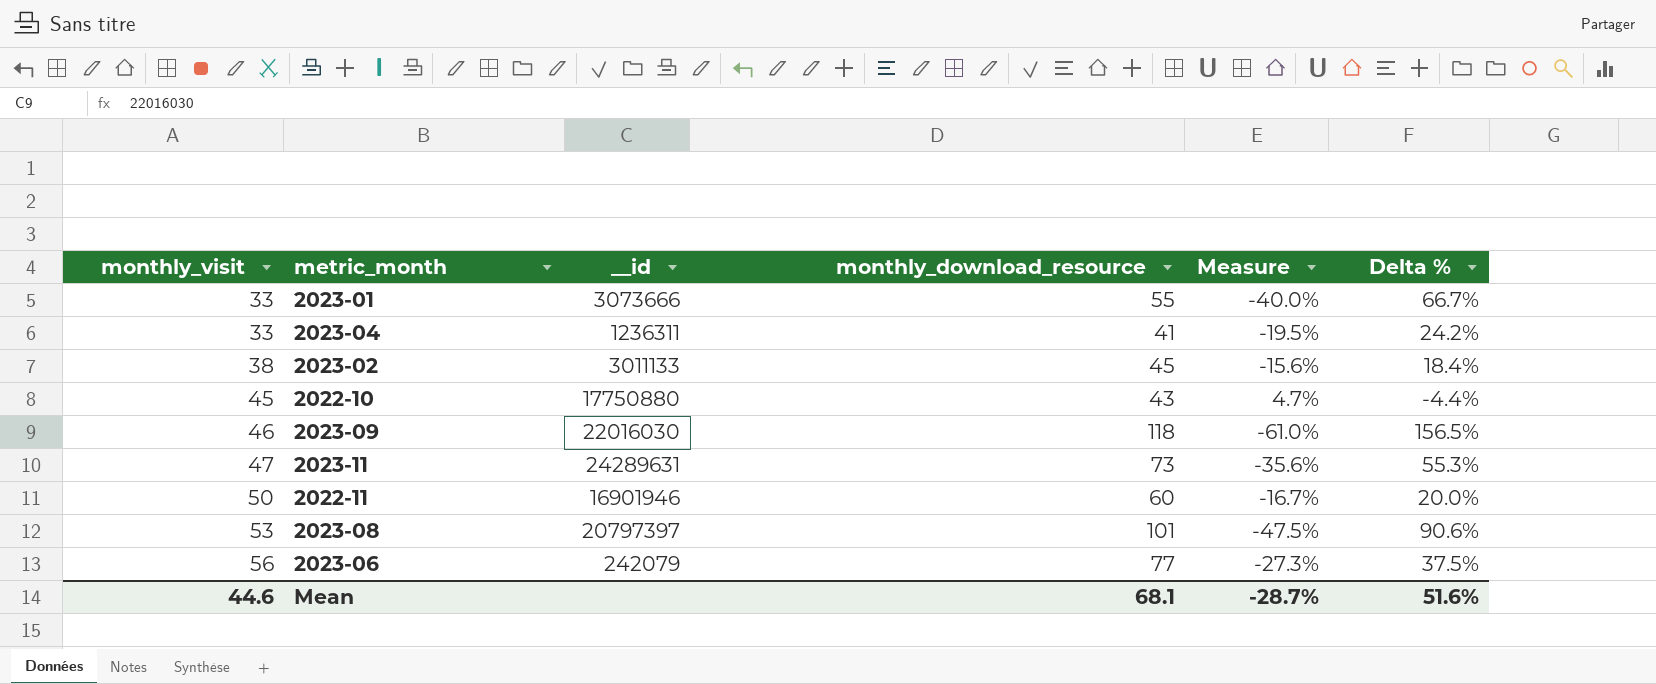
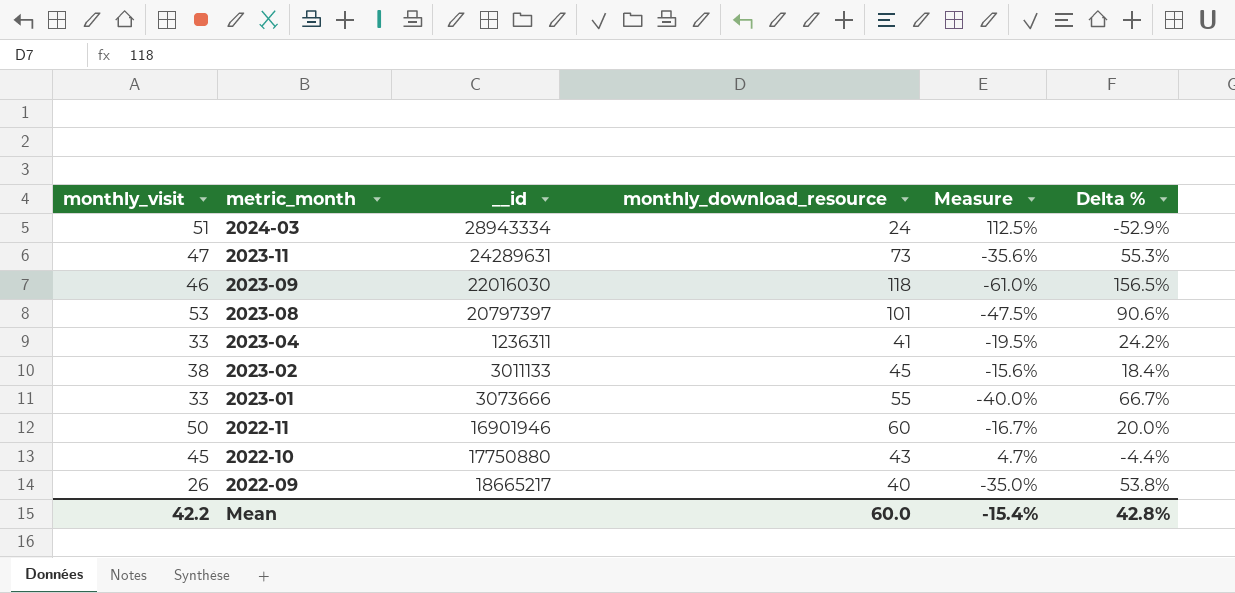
row order: monthly_visit ascending -> metric_month descending
row 2023-06: 56 | 242079 | 77 | -27.3% | 37.5% -> none
row 2024-03: none -> 51 | 28943334 | 24 | 112.5% | -52.9%
row 2022-09: none -> 26 | 18665217 | 40 | -35.0% | 53.8%
Mean | monthly_visit: 44.6 -> 42.2
Mean | monthly_download_resource: 68.1 -> 60.0
Mean | Measure: -28.7% -> -15.4%
Mean | Delta %: 51.6% -> 42.8%

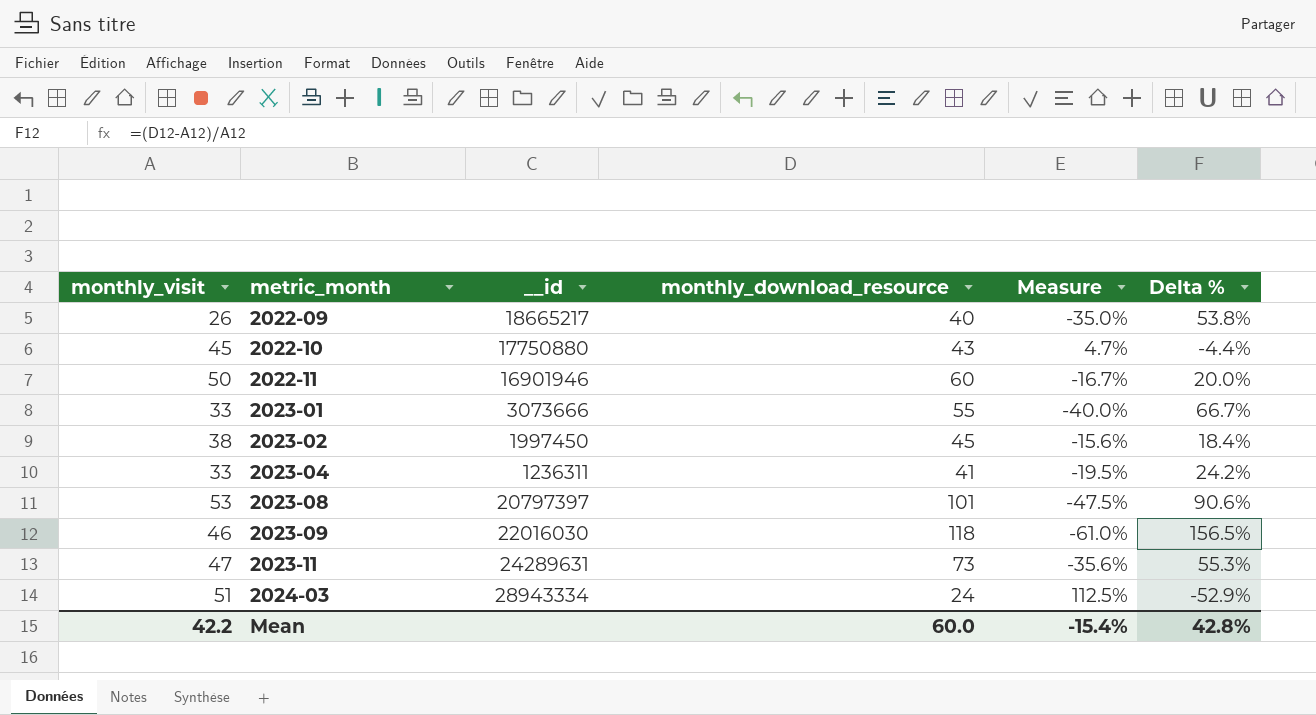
row order: metric_month descending -> metric_month ascending
2023-02 | __id: 3011133 -> 1997450

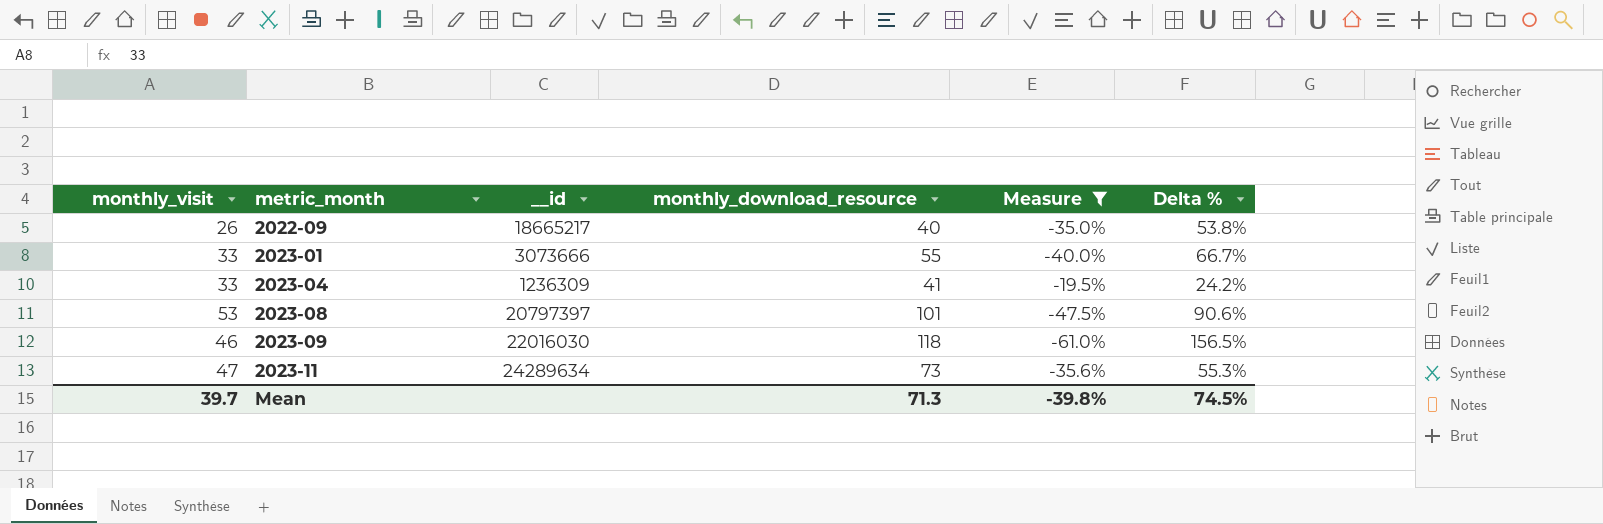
filter: none -> Measure <= -19.5%
2023-04 | __id: 1236311 -> 1236309
2023-11 | __id: 24289631 -> 24289634
Mean | monthly_visit: 42.2 -> 39.7
Mean | monthly_download_resource: 60.0 -> 71.3
Mean | Measure: -15.4% -> -39.8%
Mean | Delta %: 42.8% -> 74.5%

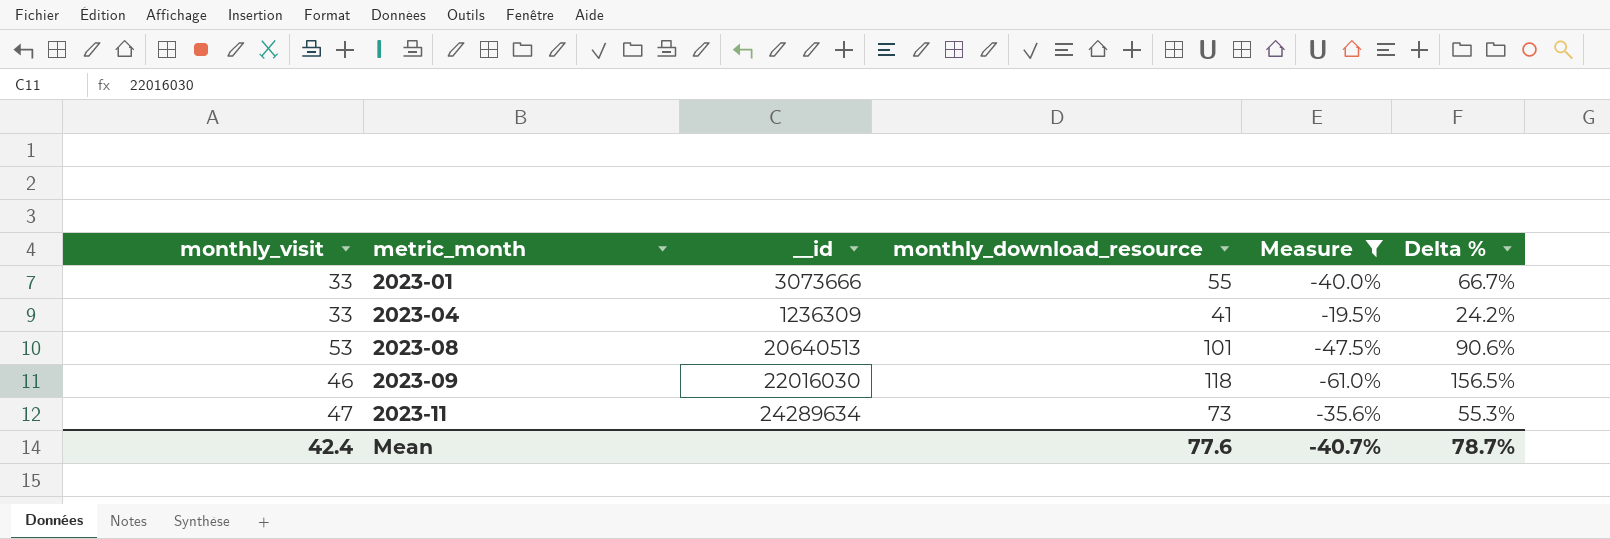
row 2022-09: 26 | 18665217 | 40 | -35.0% | 53.8% -> none
2023-08 | __id: 20797397 -> 20640513
Mean | monthly_visit: 39.7 -> 42.4
Mean | monthly_download_resource: 71.3 -> 77.6
Mean | Measure: -39.8% -> -40.7%
Mean | Delta %: 74.5% -> 78.7%

